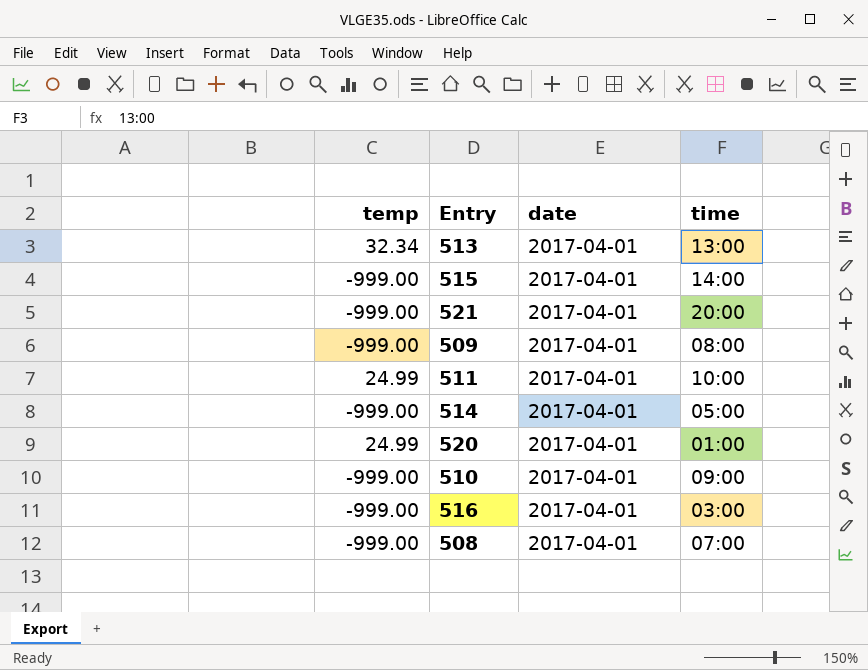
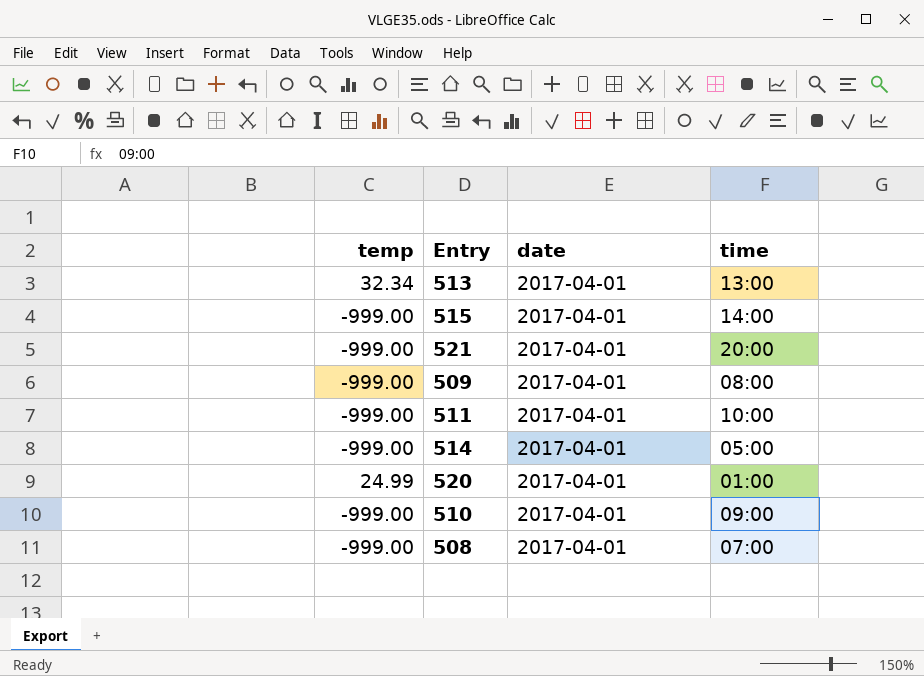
row 516: -999.00 | 2017-04-01 | 03:00 -> none
511 | temp: 24.99 -> -999.00

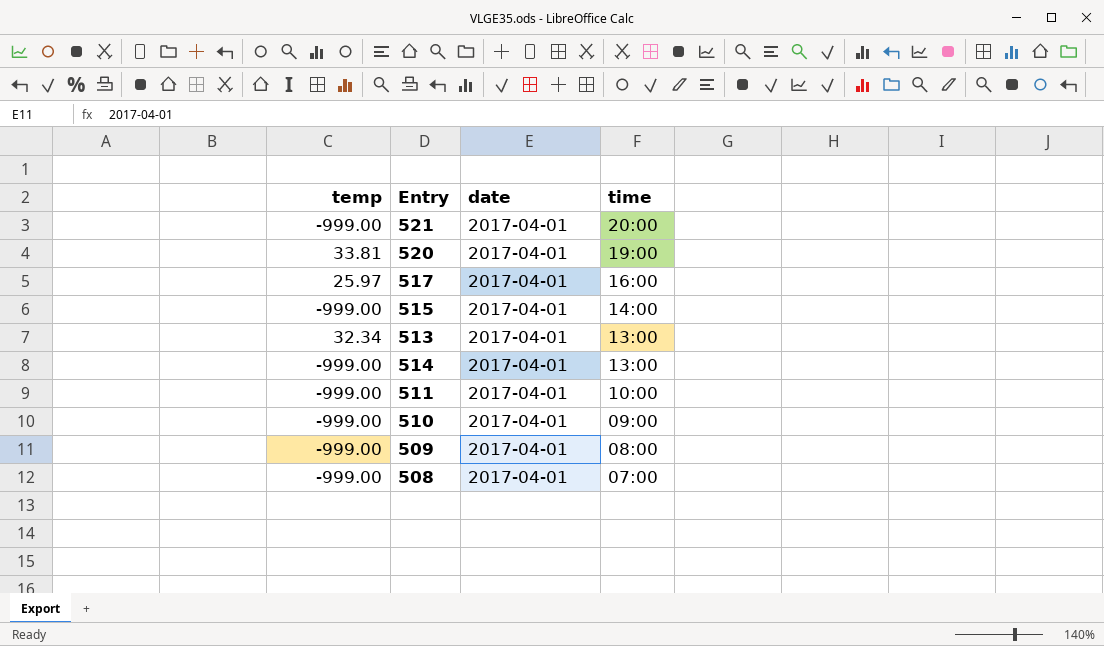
row order: none -> time descending
520 | temp: 24.99 -> 33.81
520 | time: 01:00 -> 19:00
row 517: none -> 25.97 | 2017-04-01 | 16:00
514 | time: 05:00 -> 13:00

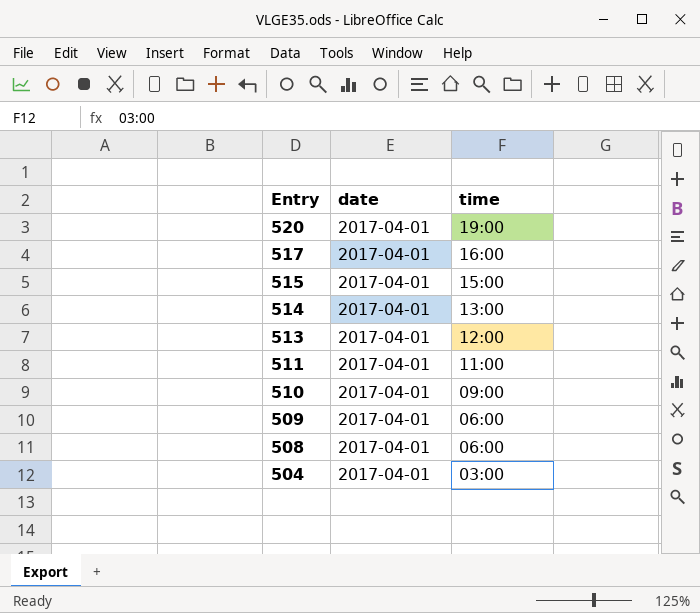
row order: time descending -> Entry descending
column temp | position: 1 -> none
row 521: -999.00 | 2017-04-01 | 20:00 -> none
515 | time: 14:00 -> 15:00
513 | time: 13:00 -> 12:00
511 | time: 10:00 -> 11:00
509 | time: 08:00 -> 06:00
508 | time: 07:00 -> 06:00
row 504: none -> 2017-04-01 | 03:00

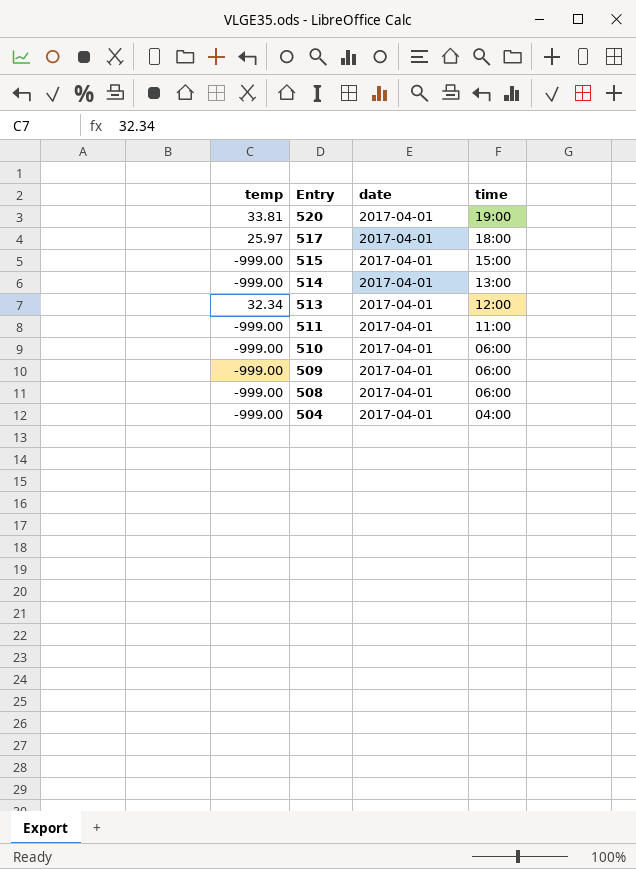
column temp | position: none -> 1
517 | time: 16:00 -> 18:00
510 | time: 09:00 -> 06:00
504 | time: 03:00 -> 04:00

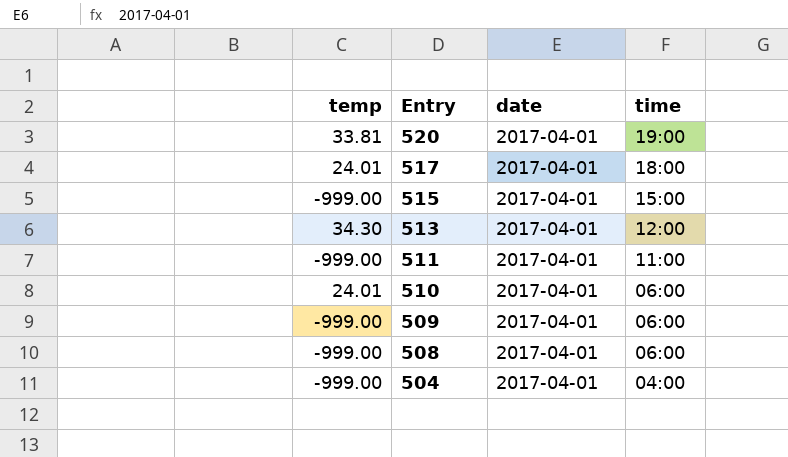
row 514: -999.00 | 2017-04-01 | 13:00 -> none
517 | temp: 25.97 -> 24.01
513 | temp: 32.34 -> 34.30
510 | temp: -999.00 -> 24.01

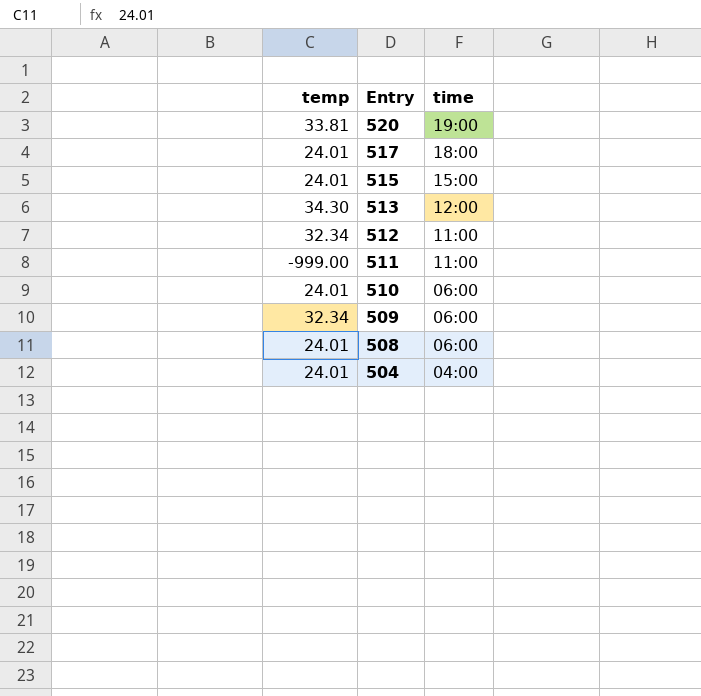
column date | position: 3 -> none
515 | temp: -999.00 -> 24.01
row 512: none -> 32.34 | 11:00
509 | temp: -999.00 -> 32.34
508 | temp: -999.00 -> 24.01
504 | temp: -999.00 -> 24.01

